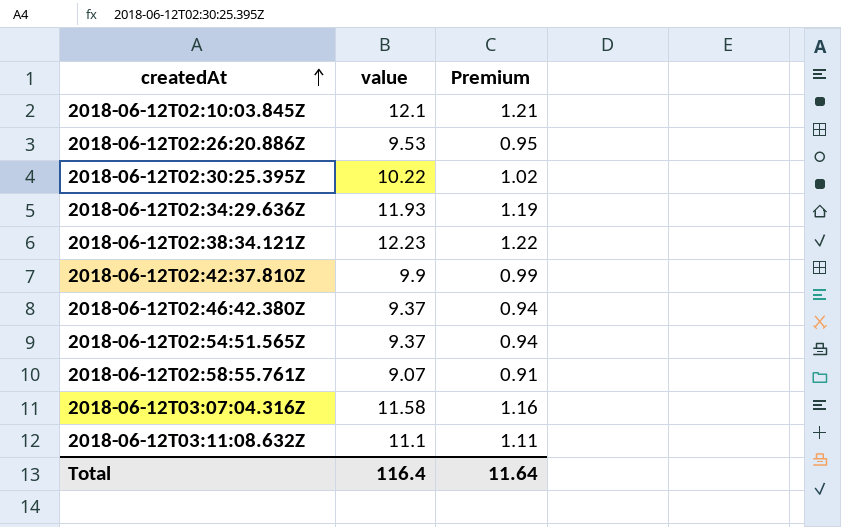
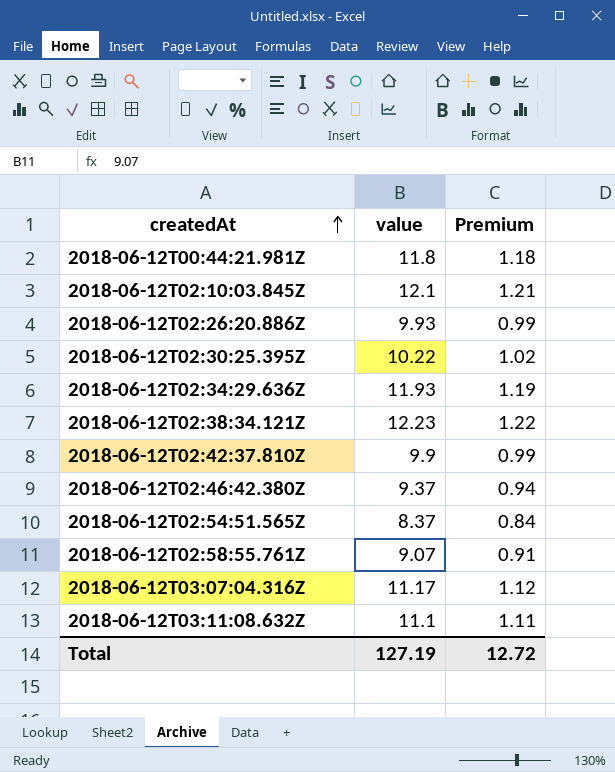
row 2018-06-12T00:44:21.981Z: none -> 11.8 | 1.18
2018-06-12T02:26:20.886Z | value: 9.53 -> 9.93
2018-06-12T02:26:20.886Z | Premium: 0.95 -> 0.99
2018-06-12T02:54:51.565Z | value: 9.37 -> 8.37
2018-06-12T02:54:51.565Z | Premium: 0.94 -> 0.84
2018-06-12T03:07:04.316Z | value: 11.58 -> 11.17
2018-06-12T03:07:04.316Z | Premium: 1.16 -> 1.12
Total | value: 116.4 -> 127.19
Total | Premium: 11.64 -> 12.72

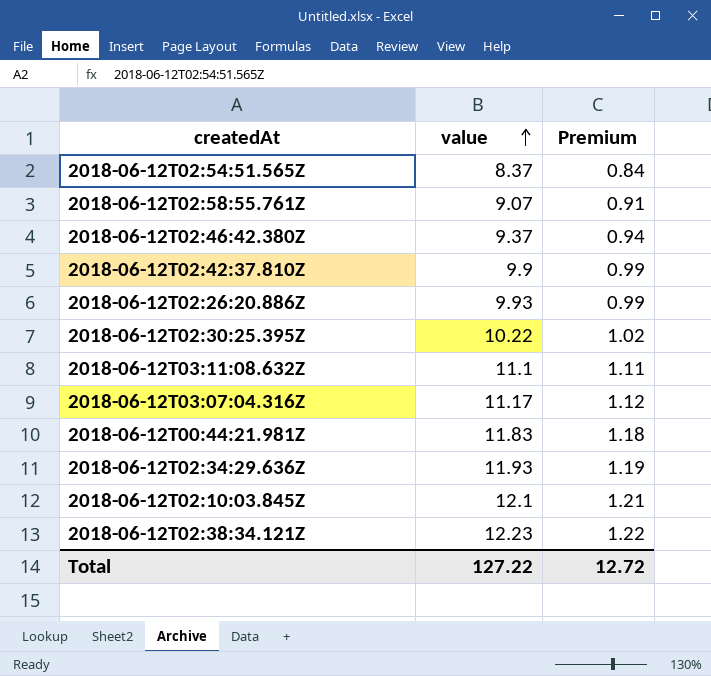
row order: createdAt ascending -> value ascending
2018-06-12T00:44:21.981Z | value: 11.8 -> 11.83
Total | value: 127.19 -> 127.22

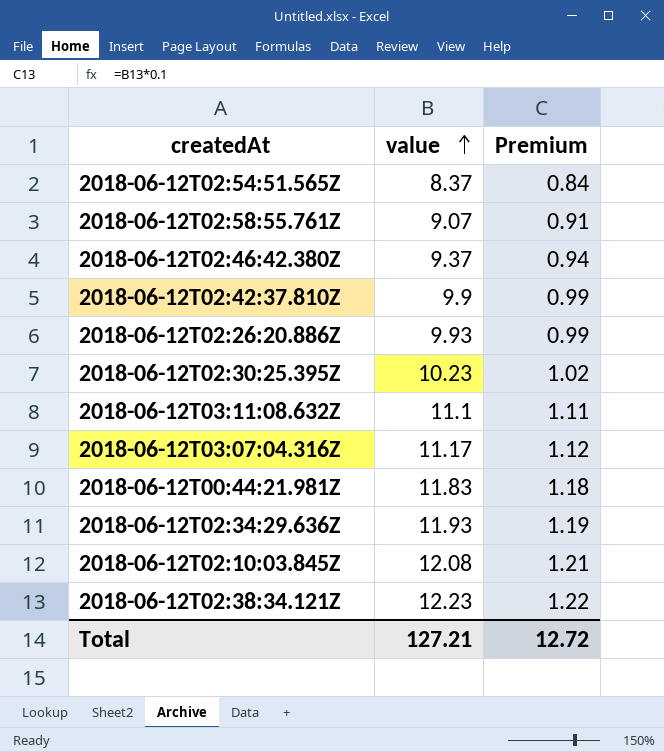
2018-06-12T02:30:25.395Z | value: 10.22 -> 10.23
2018-06-12T02:10:03.845Z | value: 12.1 -> 12.08
Total | value: 127.22 -> 127.21

